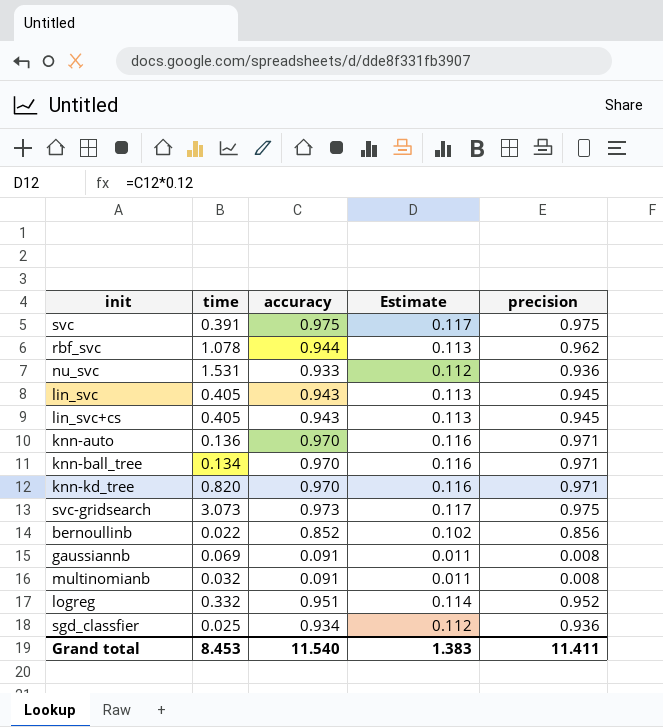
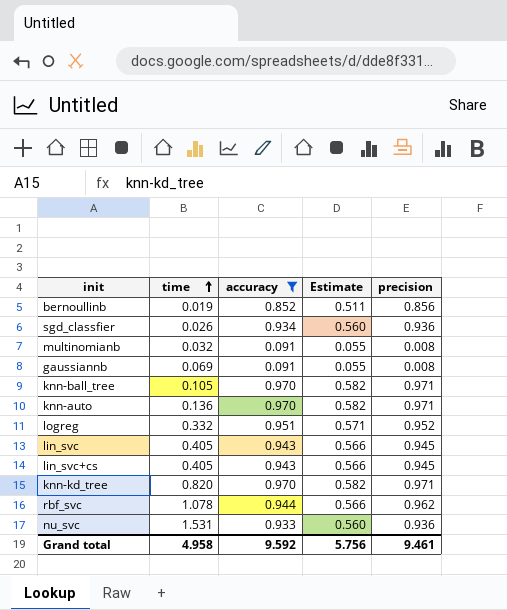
filter: none -> accuracy <= 0.970
row order: none -> time ascending
column Estimate | formula: [accuracy] * 0.12 -> [accuracy] * 0.6
bernoullinb | time: 0.022 -> 0.019
sgd_classfier | time: 0.025 -> 0.026
knn-ball_tree | time: 0.134 -> 0.105
Grand total | time: 8.453 -> 4.958
Grand total | accuracy: 11.540 -> 9.592
Grand total | Estimate: 1.383 -> 5.756
Grand total | precision: 11.411 -> 9.461

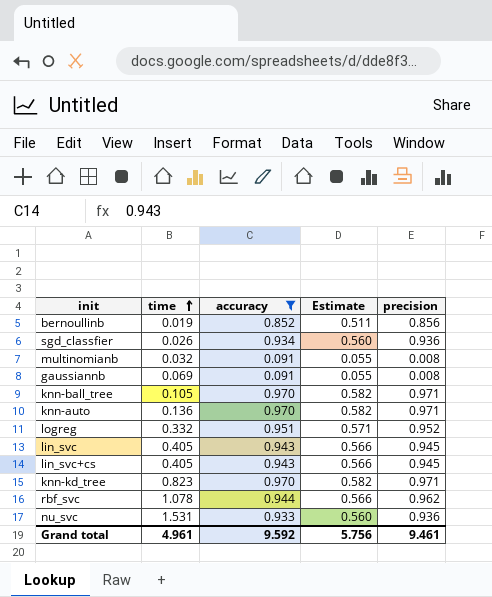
knn-kd_tree | time: 0.820 -> 0.823
Grand total | time: 4.958 -> 4.961

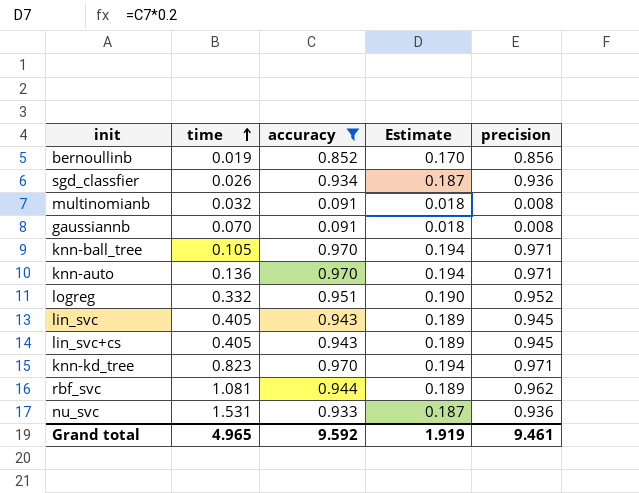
column Estimate | formula: [accuracy] * 0.6 -> [accuracy] * 0.2
gaussiannb | time: 0.069 -> 0.070
rbf_svc | time: 1.078 -> 1.081
Grand total | time: 4.961 -> 4.965
Grand total | Estimate: 5.756 -> 1.919

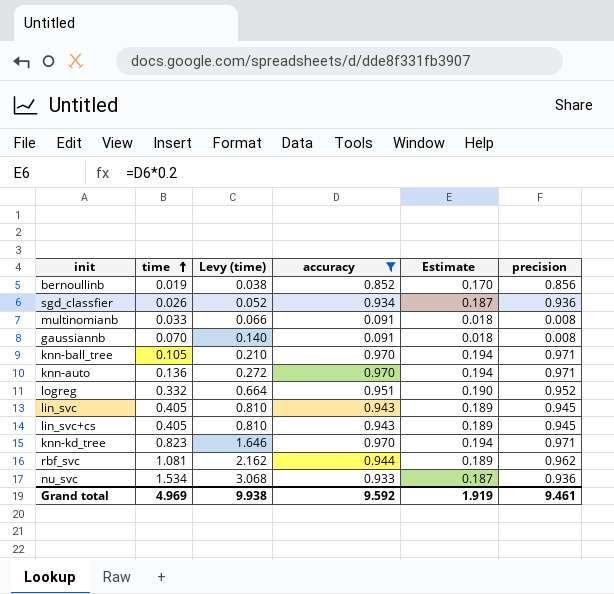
column Levy (time) | formula: none -> [time] * 2
multinomianb | time: 0.032 -> 0.033
nu_svc | time: 1.531 -> 1.534
Grand total | time: 4.965 -> 4.969

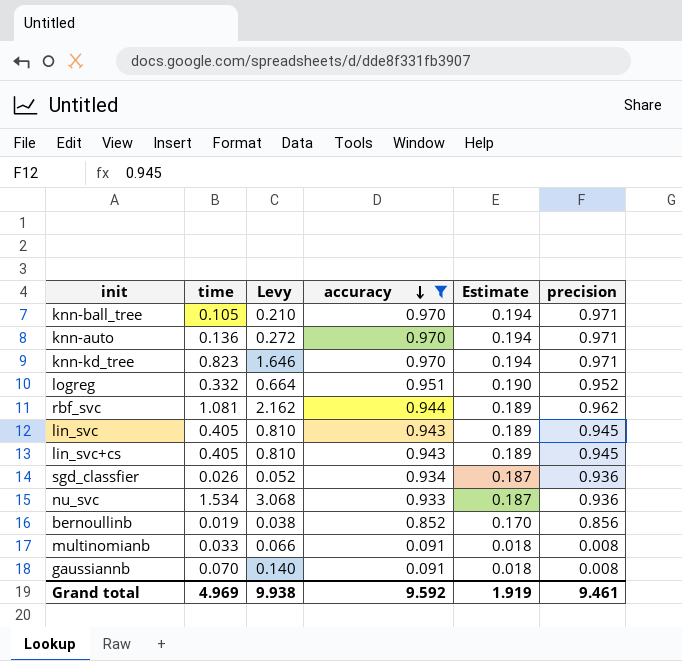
row order: time ascending -> accuracy descending
column name: Levy (time) -> Levy

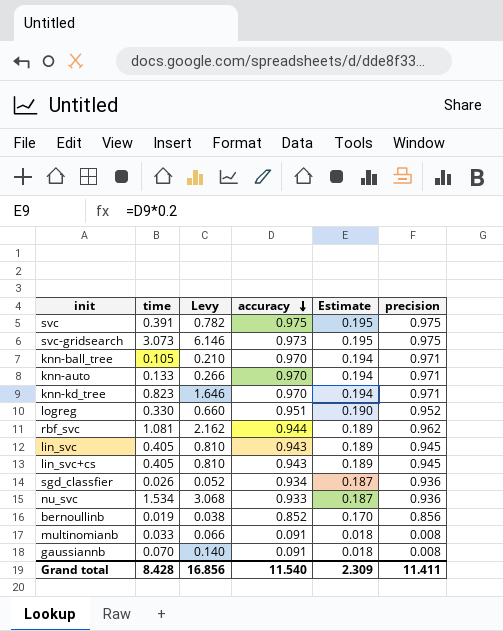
filter: accuracy <= 0.970 -> none
knn-auto | time: 0.136 -> 0.133
knn-auto | Levy: 0.272 -> 0.266
logreg | time: 0.332 -> 0.330
logreg | Levy: 0.664 -> 0.660
Grand total | time: 4.969 -> 8.428
Grand total | Levy: 9.938 -> 16.856
Grand total | accuracy: 9.592 -> 11.540
Grand total | Estimate: 1.919 -> 2.309
Grand total | precision: 9.461 -> 11.411

